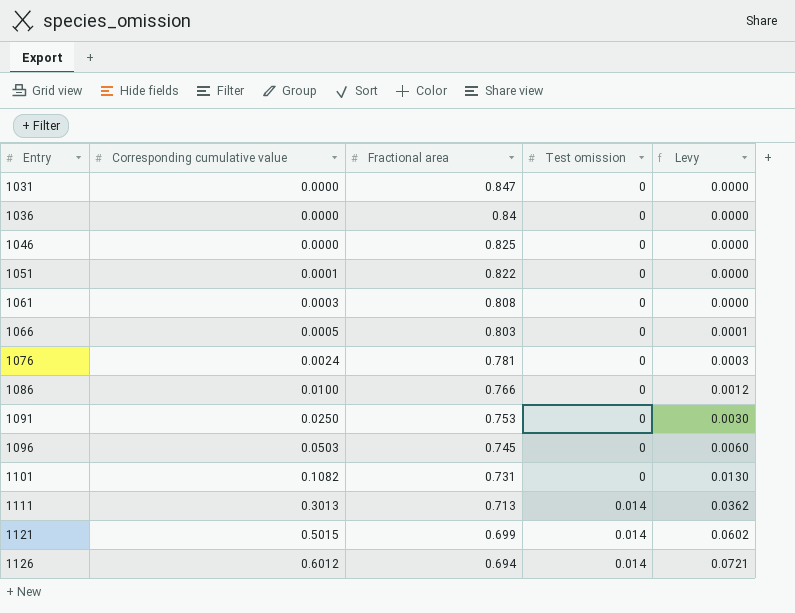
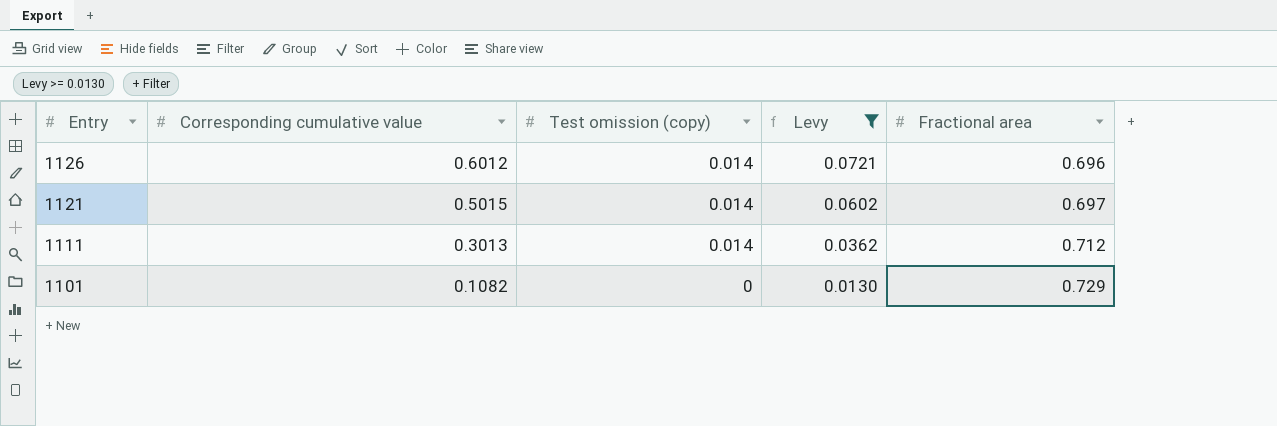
filter: none -> Levy >= 0.0130
row order: Entry ascending -> Entry descending
column name: Test omission -> Test omission (copy)
column Fractional area | position: 3 -> 5
1126 | Fractional area: 0.694 -> 0.696
1121 | Fractional area: 0.699 -> 0.697
1111 | Fractional area: 0.713 -> 0.712
1101 | Fractional area: 0.731 -> 0.729

